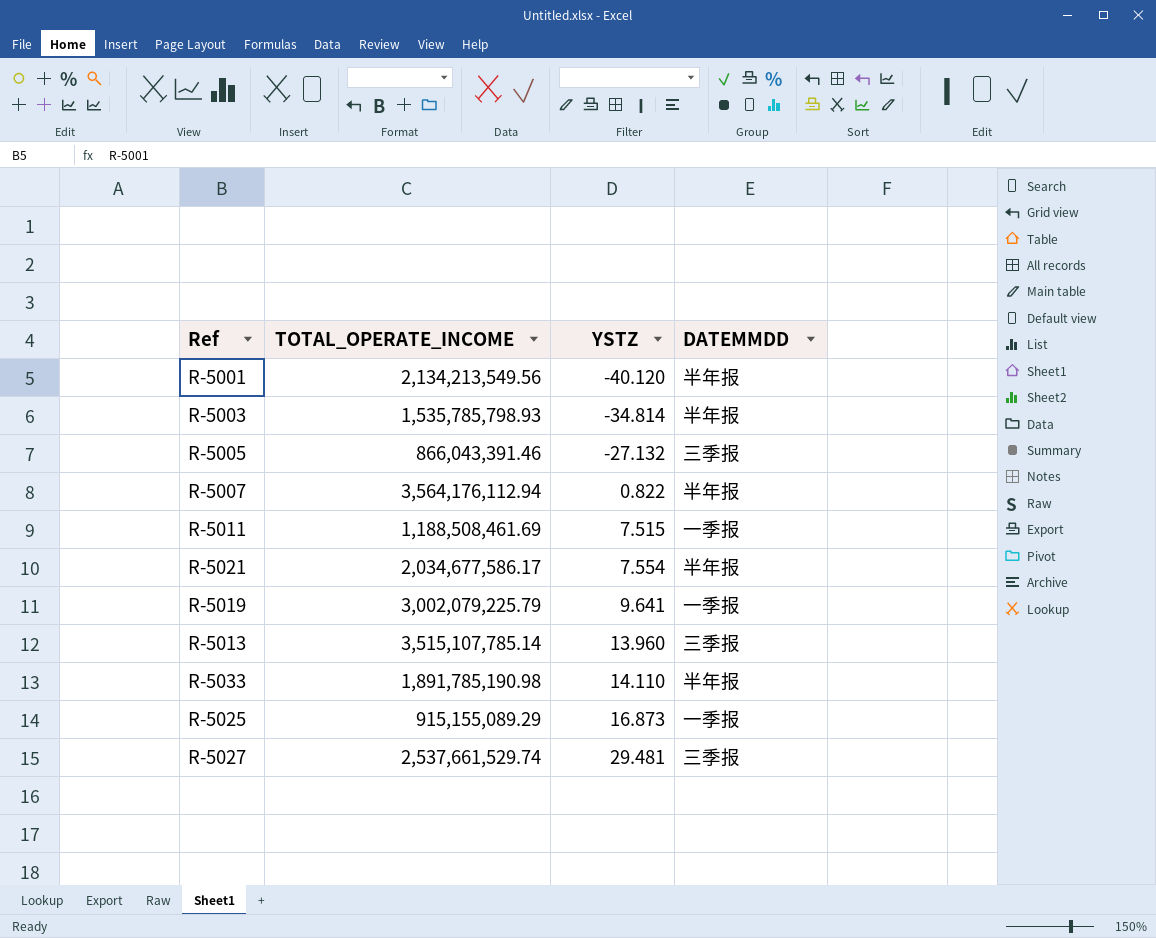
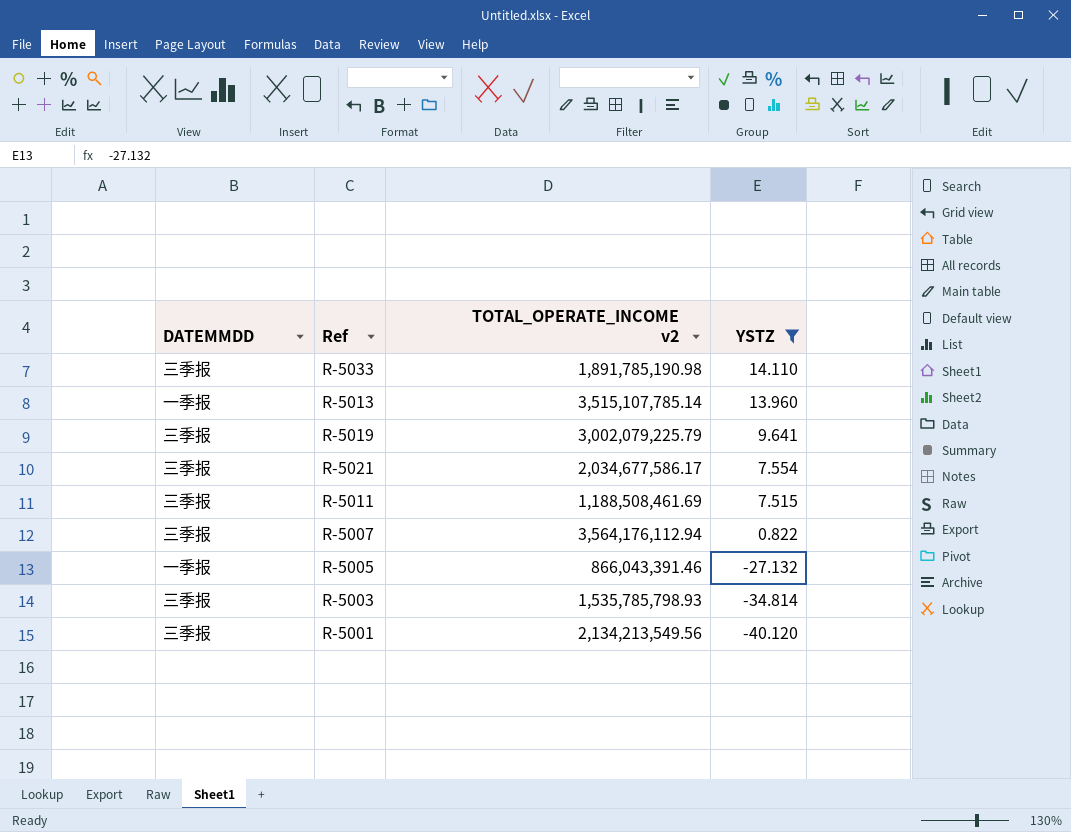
filter: none -> YSTZ <= 14.110
row order: YSTZ ascending -> YSTZ descending
column DATEMMDD | position: 4 -> 1
column name: TOTAL_OPERATE_INCOME -> TOTAL_OPERATE_INCOME v2
R-5033 | DATEMMDD: 半年报 -> 三季报
R-5013 | DATEMMDD: 三季报 -> 一季报
R-5019 | DATEMMDD: 一季报 -> 三季报
R-5021 | DATEMMDD: 半年报 -> 三季报
R-5011 | DATEMMDD: 一季报 -> 三季报
R-5007 | DATEMMDD: 半年报 -> 三季报
R-5005 | DATEMMDD: 三季报 -> 一季报
R-5003 | DATEMMDD: 半年报 -> 三季报
R-5001 | DATEMMDD: 半年报 -> 三季报

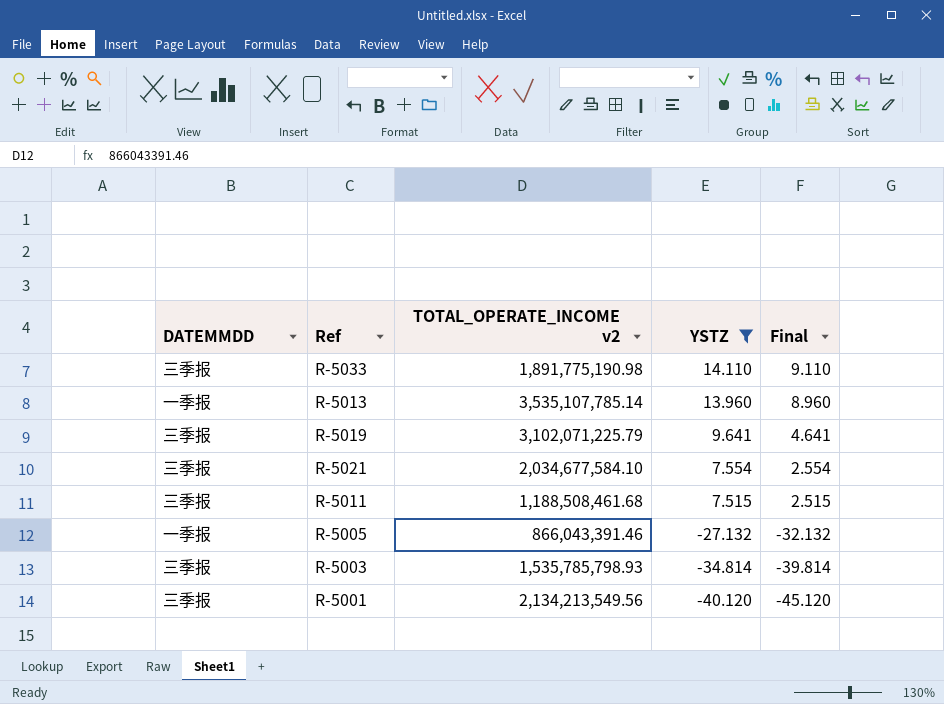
column Final | formula: none -> [YSTZ] - 5
row R-5007: 三季报 | 3,564,176,112.94 | 0.822 -> none
R-5033 | TOTAL_OPERATE_INCOME v2: 1,891,785,190.98 -> 1,891,775,190.98
R-5013 | TOTAL_OPERATE_INCOME v2: 3,515,107,785.14 -> 3,535,107,785.14
R-5019 | TOTAL_OPERATE_INCOME v2: 3,002,079,225.79 -> 3,102,071,225.79
R-5021 | TOTAL_OPERATE_INCOME v2: 2,034,677,586.17 -> 2,034,677,584.10
R-5011 | TOTAL_OPERATE_INCOME v2: 1,188,508,461.69 -> 1,188,508,461.68

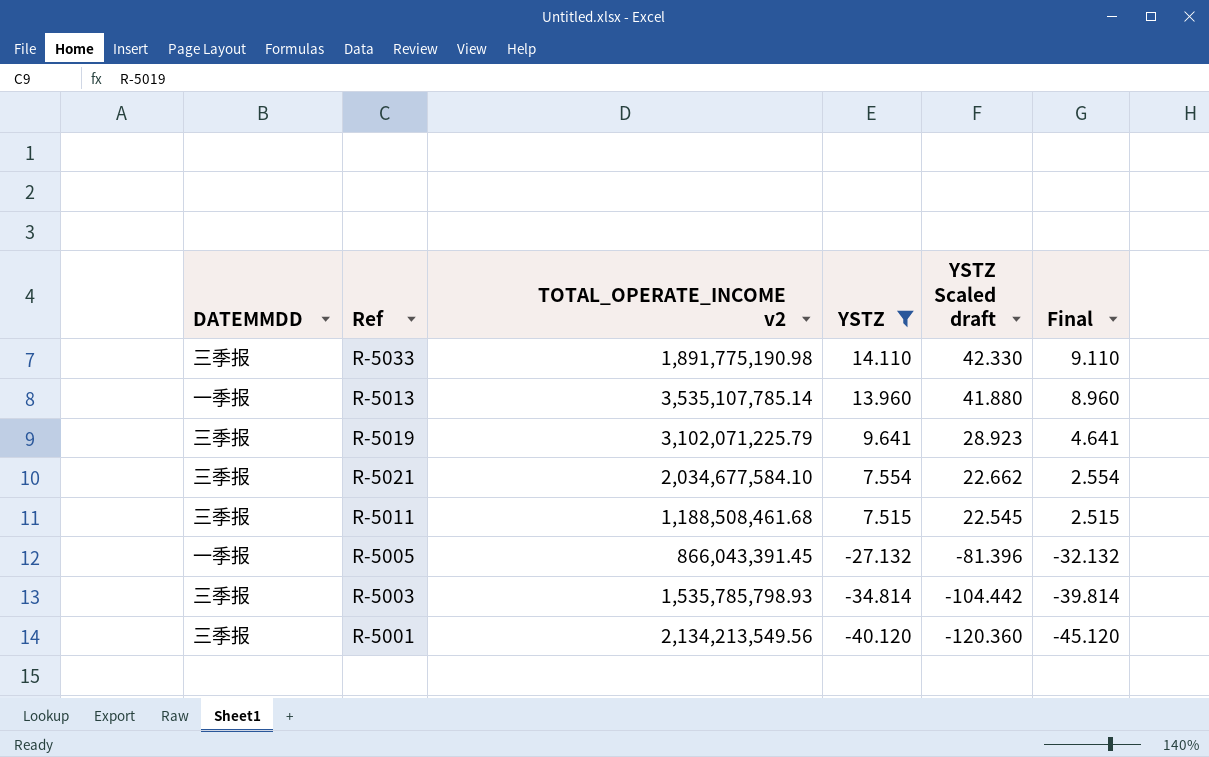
column YSTZ Scaled draft | formula: none -> [YSTZ] * 3
R-5005 | TOTAL_OPERATE_INCOME v2: 866,043,391.46 -> 866,043,391.45

